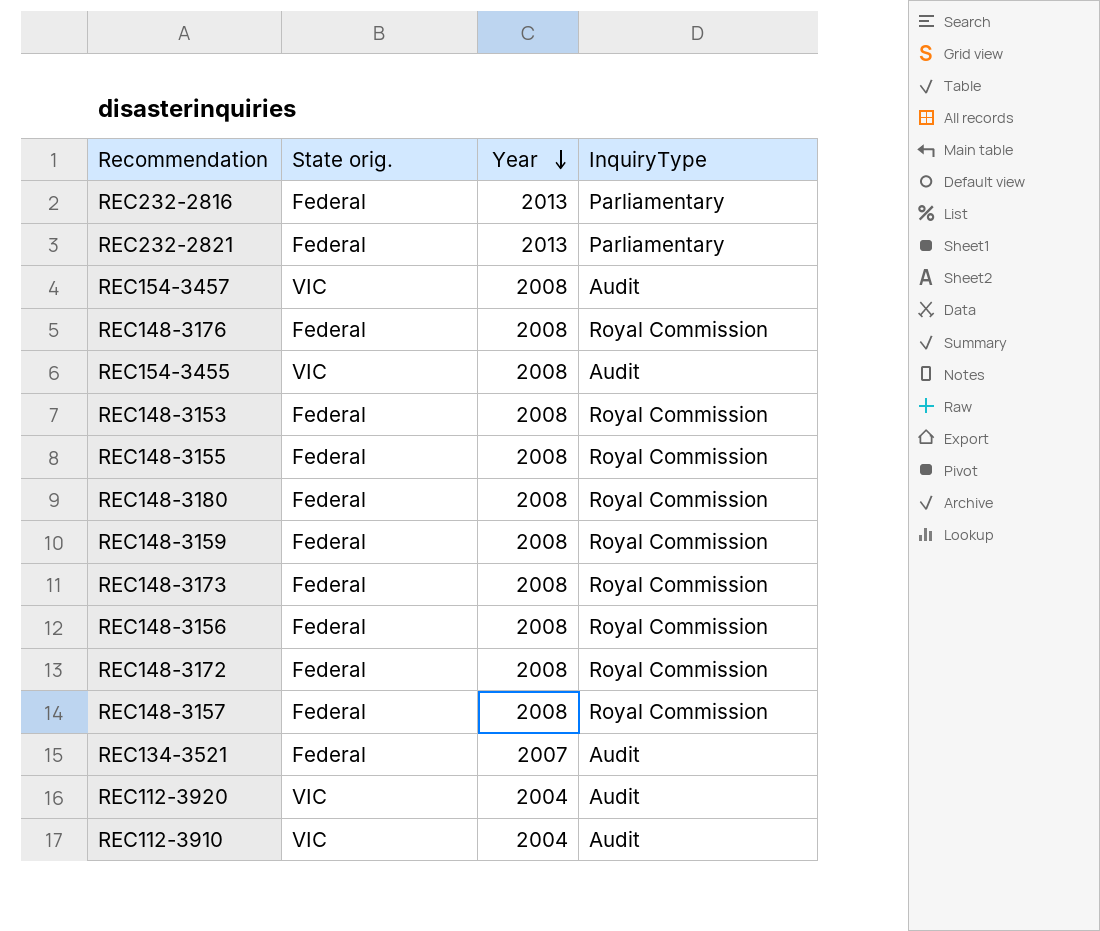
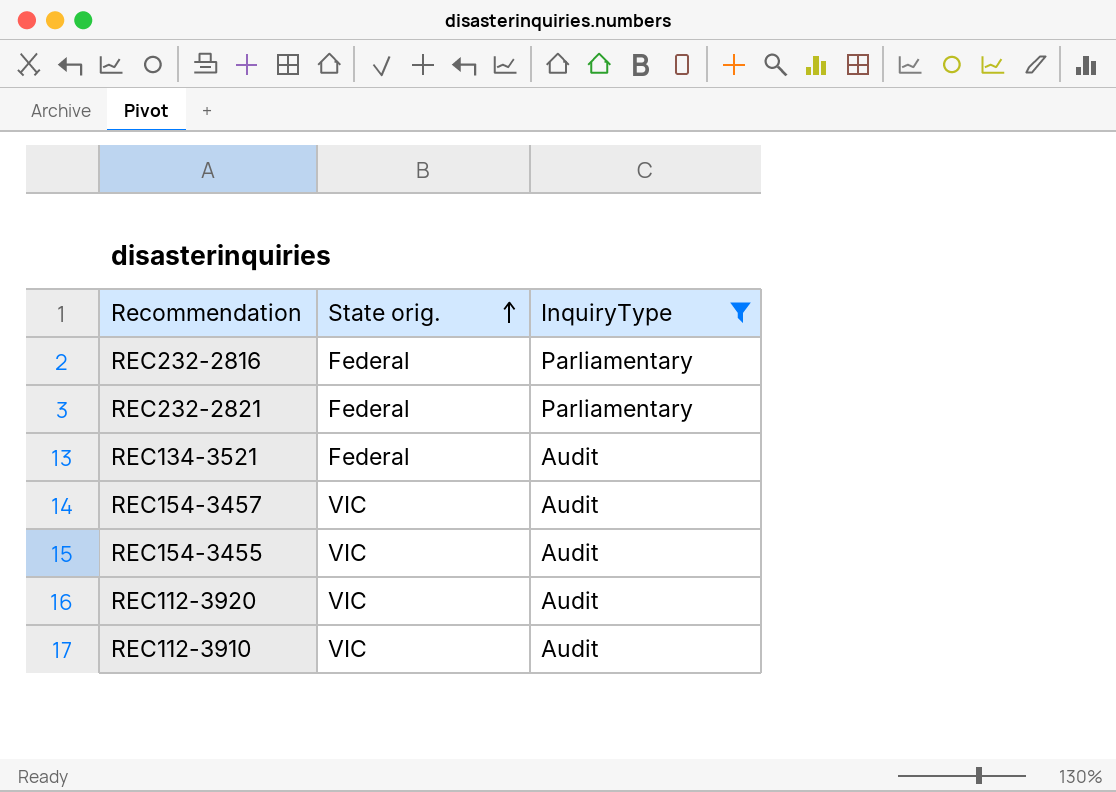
filter: none -> InquiryType != Royal Commission
row order: Year descending -> State orig. ascending
column Year | position: 3 -> none

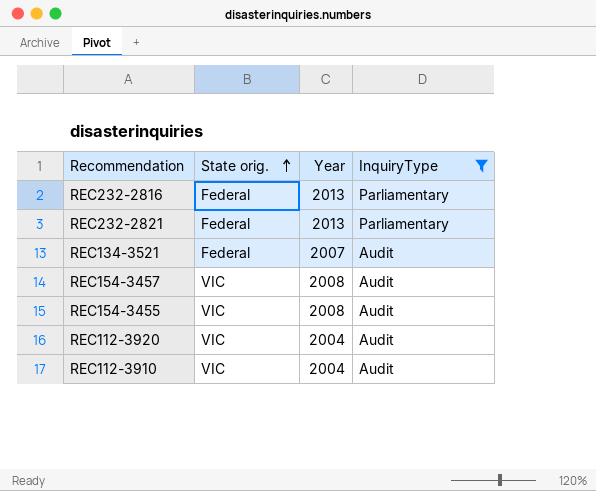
column Year | position: none -> 3

